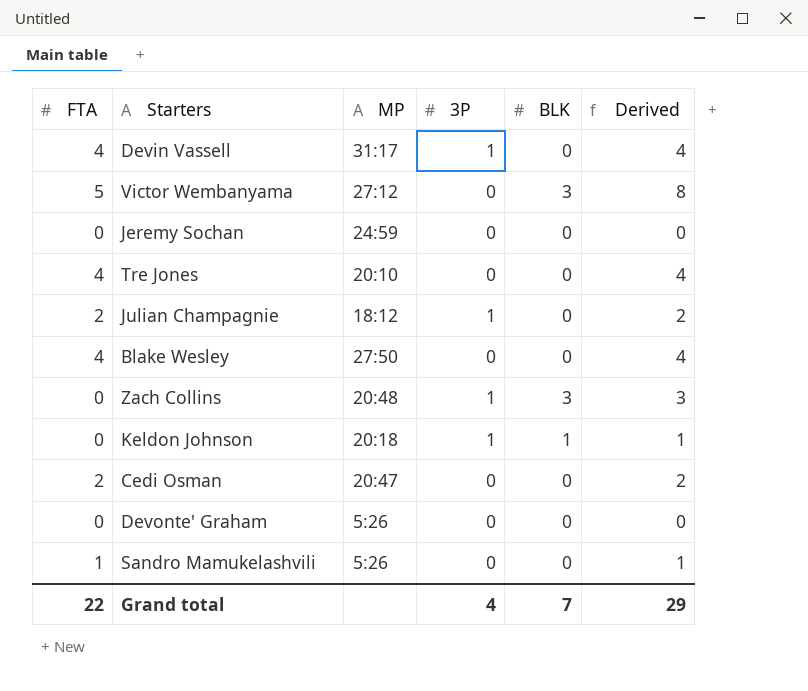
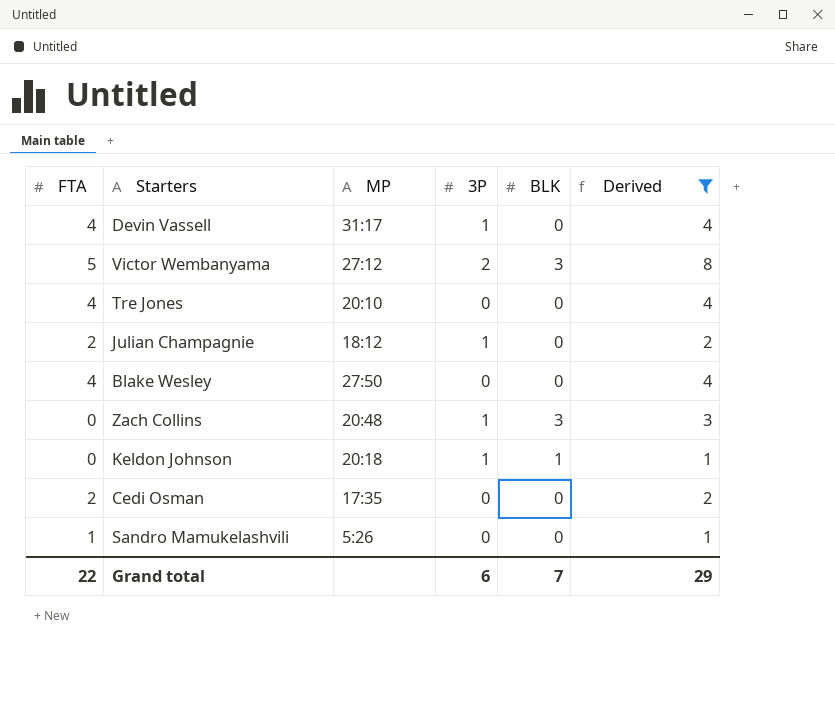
filter: none -> Derived != 0
Victor Wembanyama | 3P: 0 -> 2
Cedi Osman | MP: 20:47 -> 17:35
Grand total | 3P: 4 -> 6

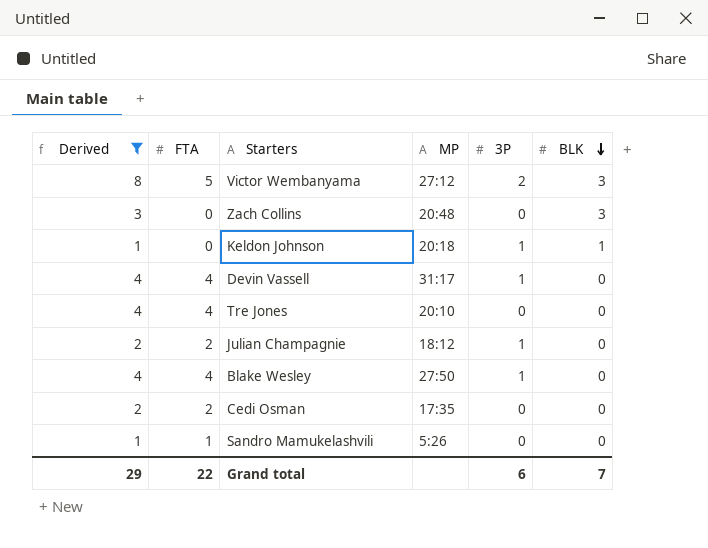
row order: none -> BLK descending
column Derived | position: 6 -> 1
Zach Collins | 3P: 1 -> 0
Blake Wesley | 3P: 0 -> 1

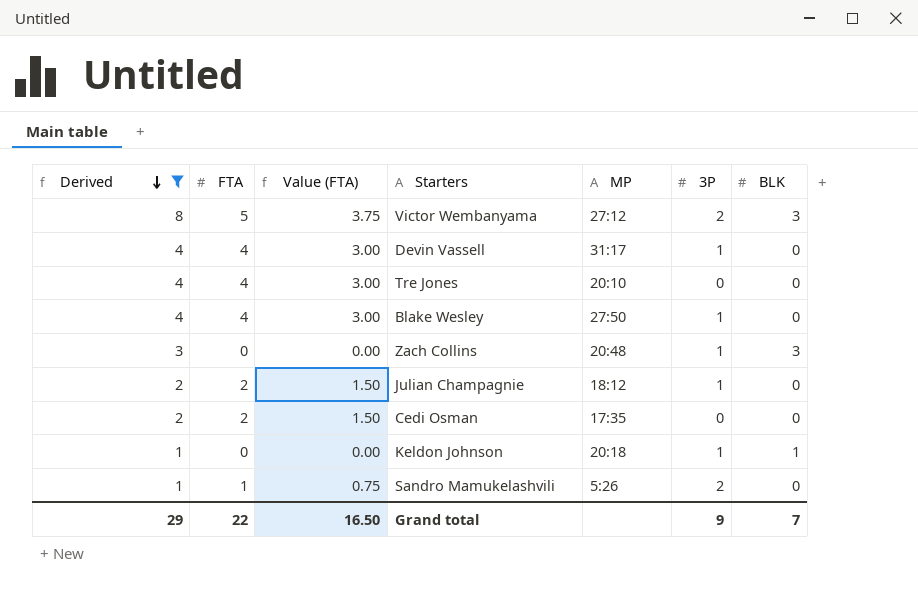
row order: BLK descending -> Derived descending
column Value (FTA) | formula: none -> [FTA] * 0.75
Zach Collins | 3P: 0 -> 1
Sandro Mamukelashvili | 3P: 0 -> 2
Grand total | 3P: 6 -> 9

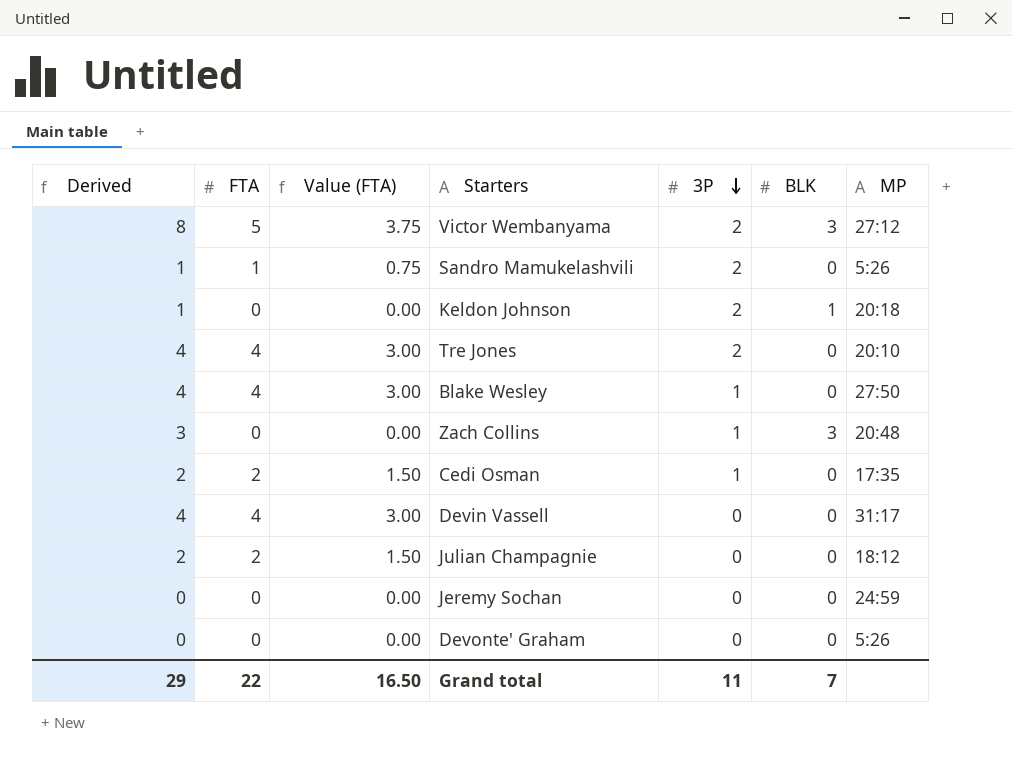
filter: Derived != 0 -> none
row order: Derived descending -> 3P descending
column MP | position: 5 -> 7
Keldon Johnson | 3P: 1 -> 2
Tre Jones | 3P: 0 -> 2
Cedi Osman | 3P: 0 -> 1
Devin Vassell | 3P: 1 -> 0
Julian Champagnie | 3P: 1 -> 0
Grand total | 3P: 9 -> 11

